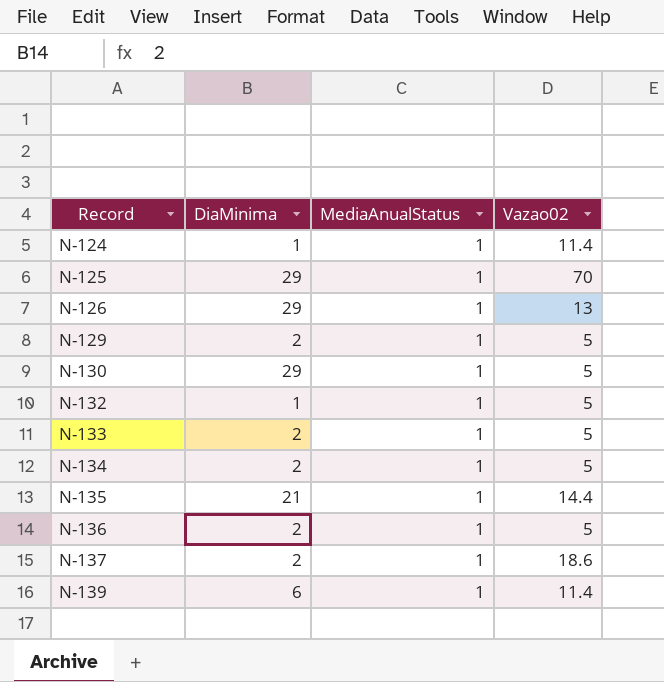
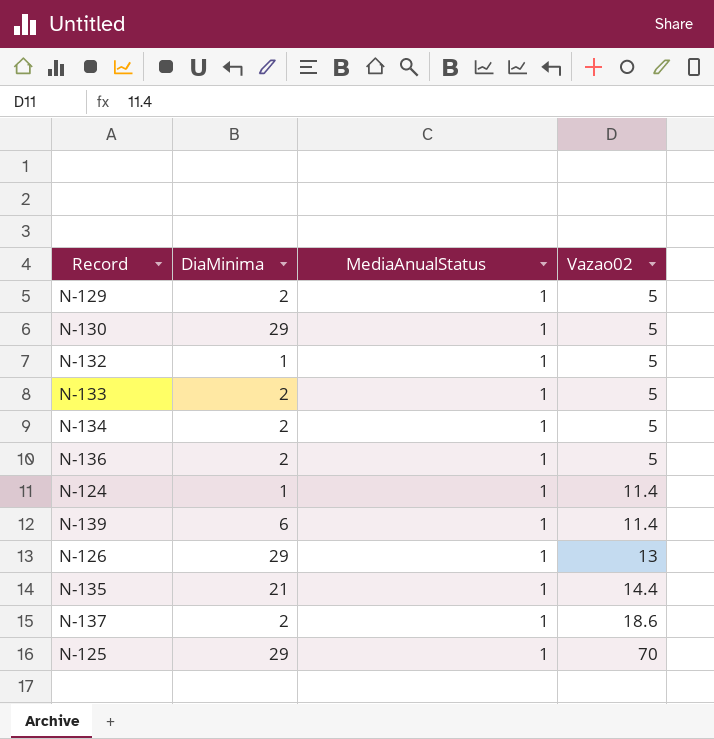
row order: Record ascending -> Vazao02 ascending

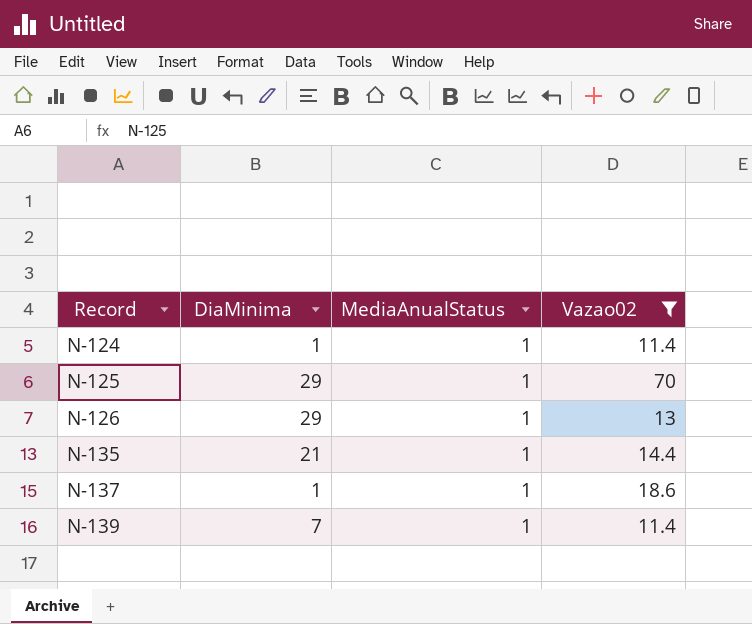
filter: none -> Vazao02 != 5
row order: Vazao02 ascending -> Record ascending
N-137 | DiaMinima: 2 -> 1
N-139 | DiaMinima: 6 -> 7

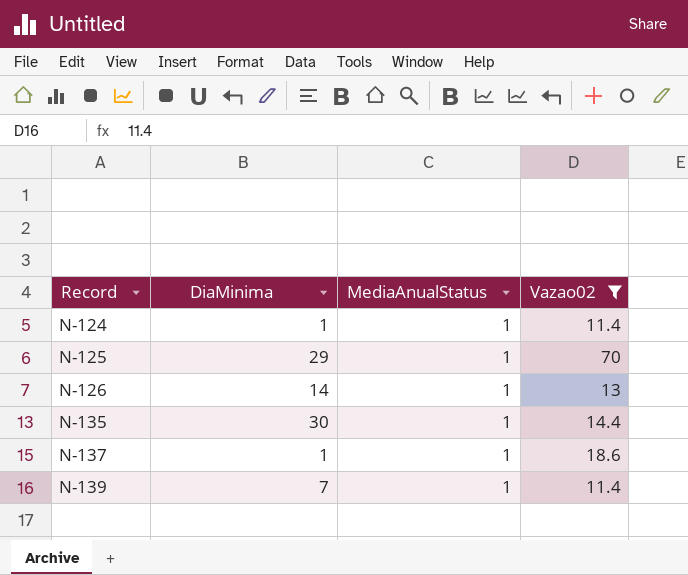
N-126 | DiaMinima: 29 -> 14
N-135 | DiaMinima: 21 -> 30

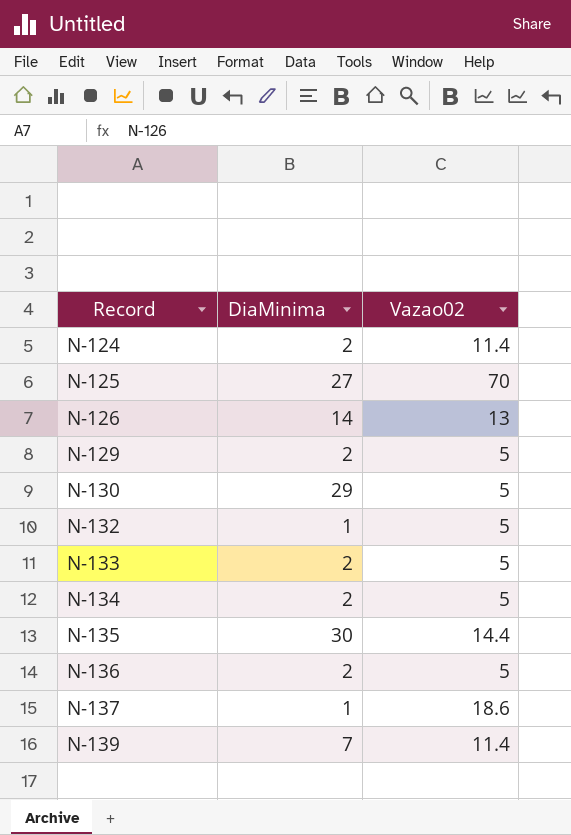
filter: Vazao02 != 5 -> none
column MediaAnualStatus | position: 3 -> none
N-124 | DiaMinima: 1 -> 2
N-125 | DiaMinima: 29 -> 27

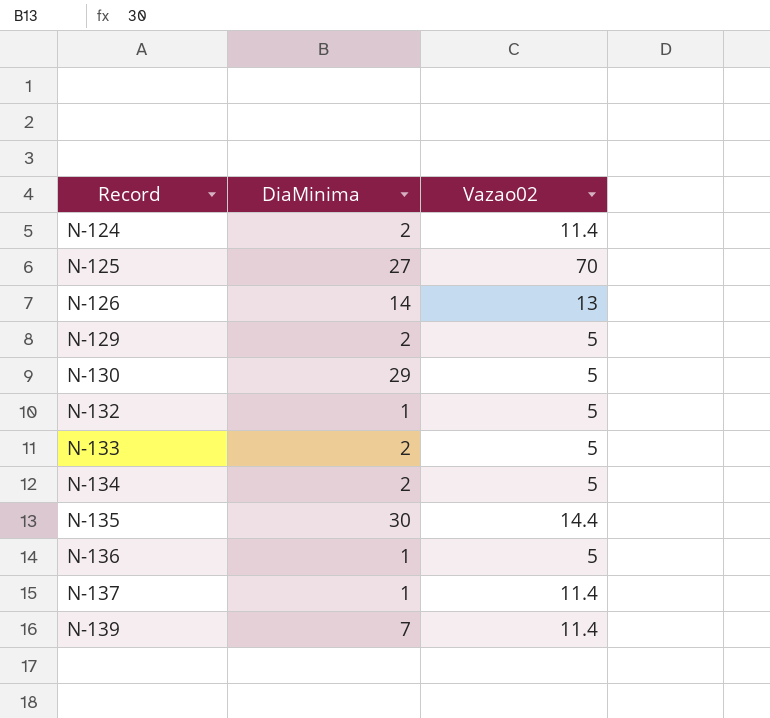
N-136 | DiaMinima: 2 -> 1
N-137 | Vazao02: 18.6 -> 11.4

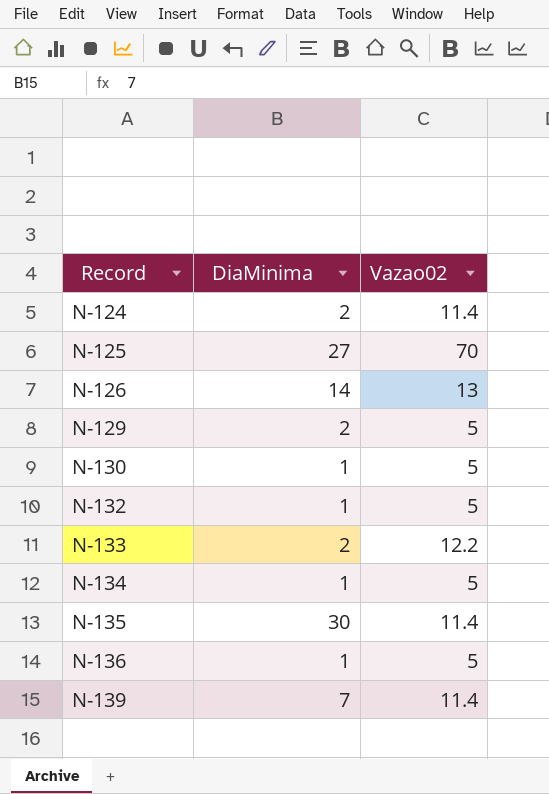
row N-137: 1 | 11.4 -> none
N-130 | DiaMinima: 29 -> 1
N-133 | Vazao02: 5 -> 12.2
N-134 | DiaMinima: 2 -> 1
N-135 | Vazao02: 14.4 -> 11.4

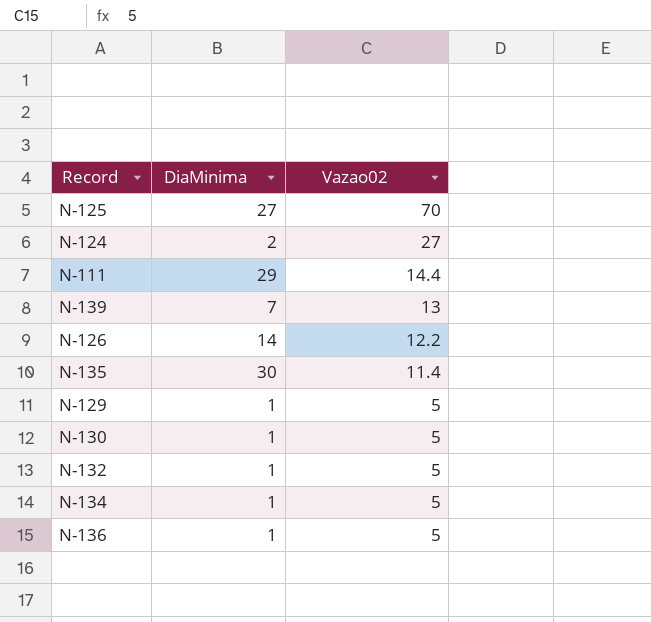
row order: Record ascending -> Vazao02 descending
row N-133: 2 | 12.2 -> none
N-124 | Vazao02: 11.4 -> 27
row N-111: none -> 29 | 14.4
N-139 | Vazao02: 11.4 -> 13
N-126 | Vazao02: 13 -> 12.2
N-129 | DiaMinima: 2 -> 1

